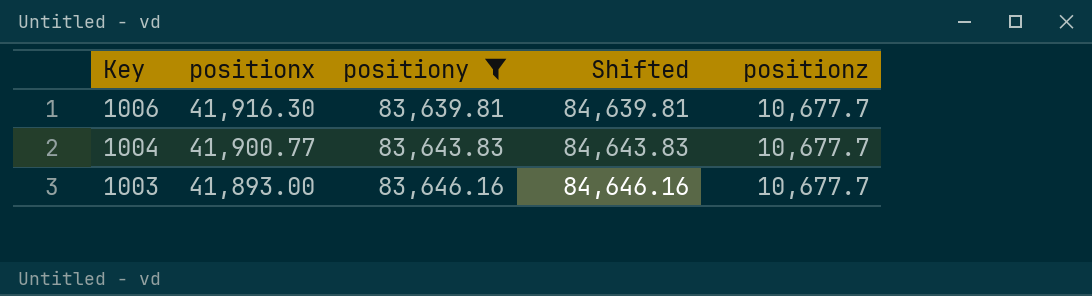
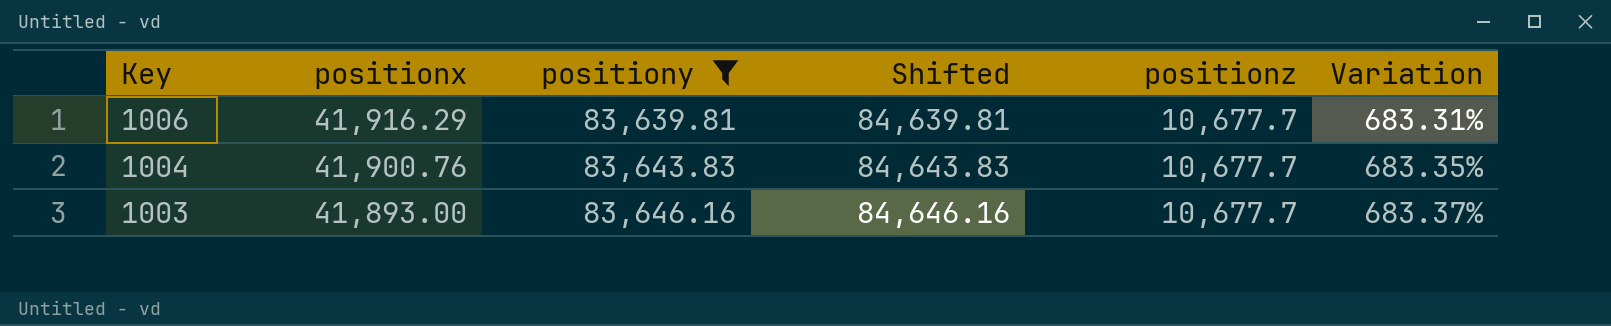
column Variation | formula: none -> ([positiony] - [positionz]) / [positionz]
1006 | positionx: 41,916.30 -> 41,916.29
1004 | positionx: 41,900.77 -> 41,900.76

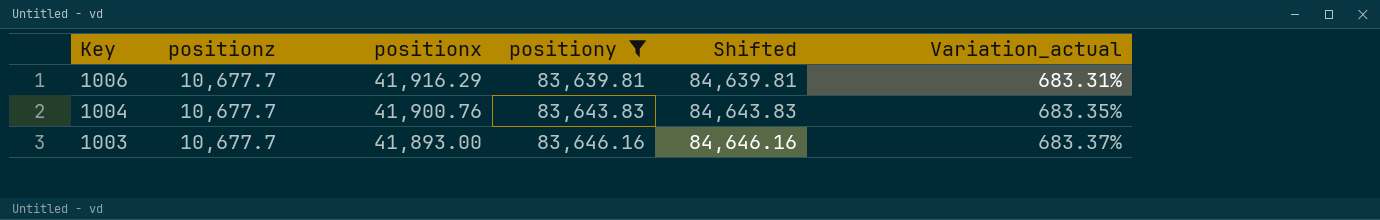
column positionz | position: 5 -> 2
column name: Variation -> Variation_actual

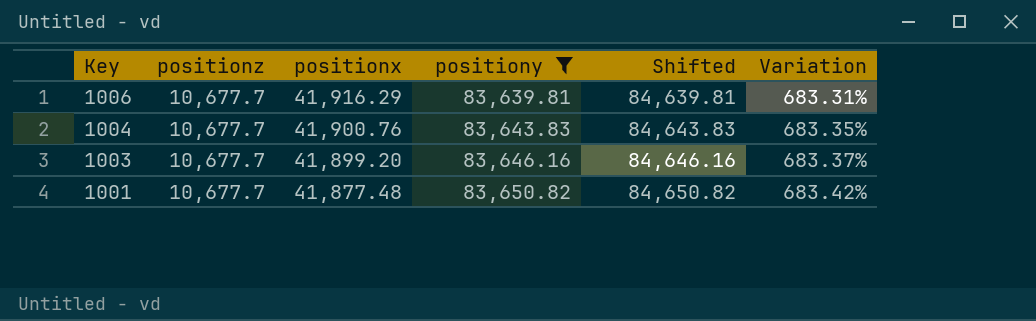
column name: Variation_actual -> Variation
1003 | positionx: 41,893.00 -> 41,899.20
row 1001: none -> 10,677.7 | 41,877.48 | 83,650.82 | 84,650.82 | 683.42%

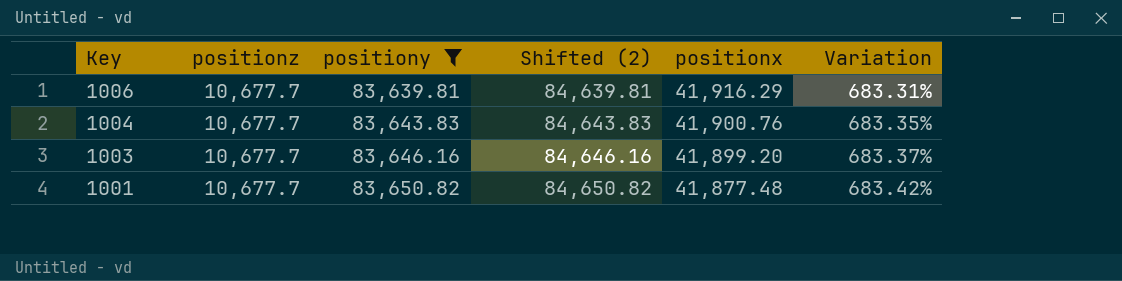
column name: Shifted -> Shifted (2)
column positionx | position: 3 -> 5

